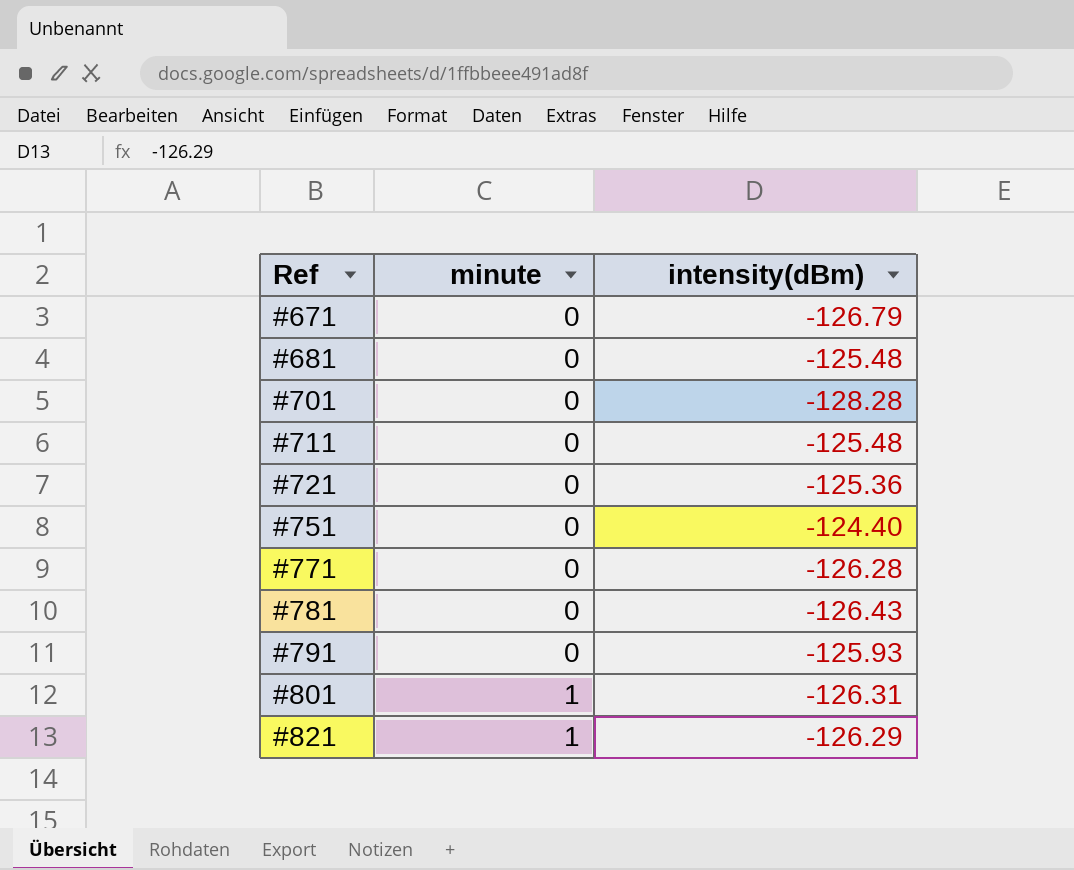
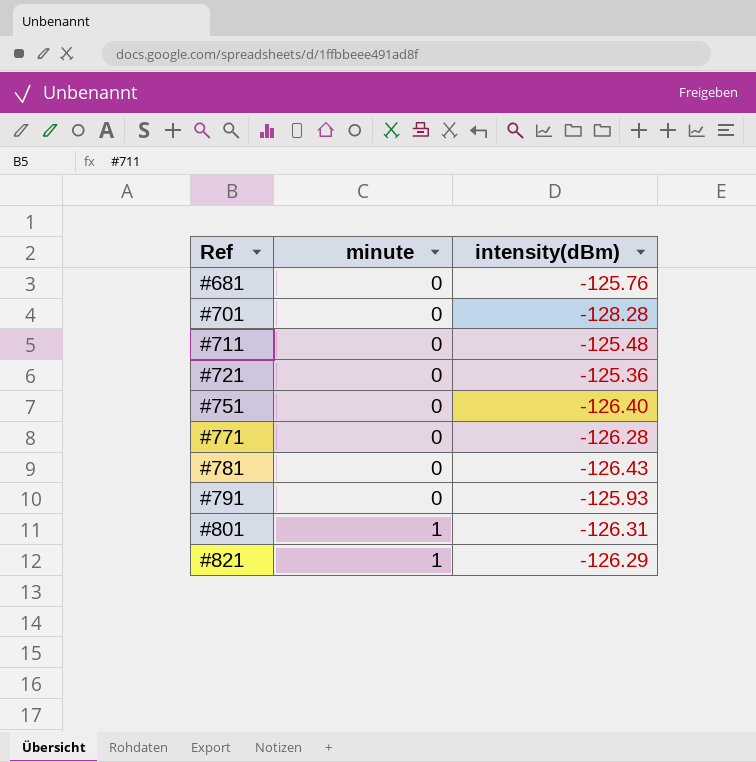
row #671: 0 | -126.79 -> none
#681 | intensity(dBm): -125.48 -> -125.76
#751 | intensity(dBm): -124.40 -> -126.40

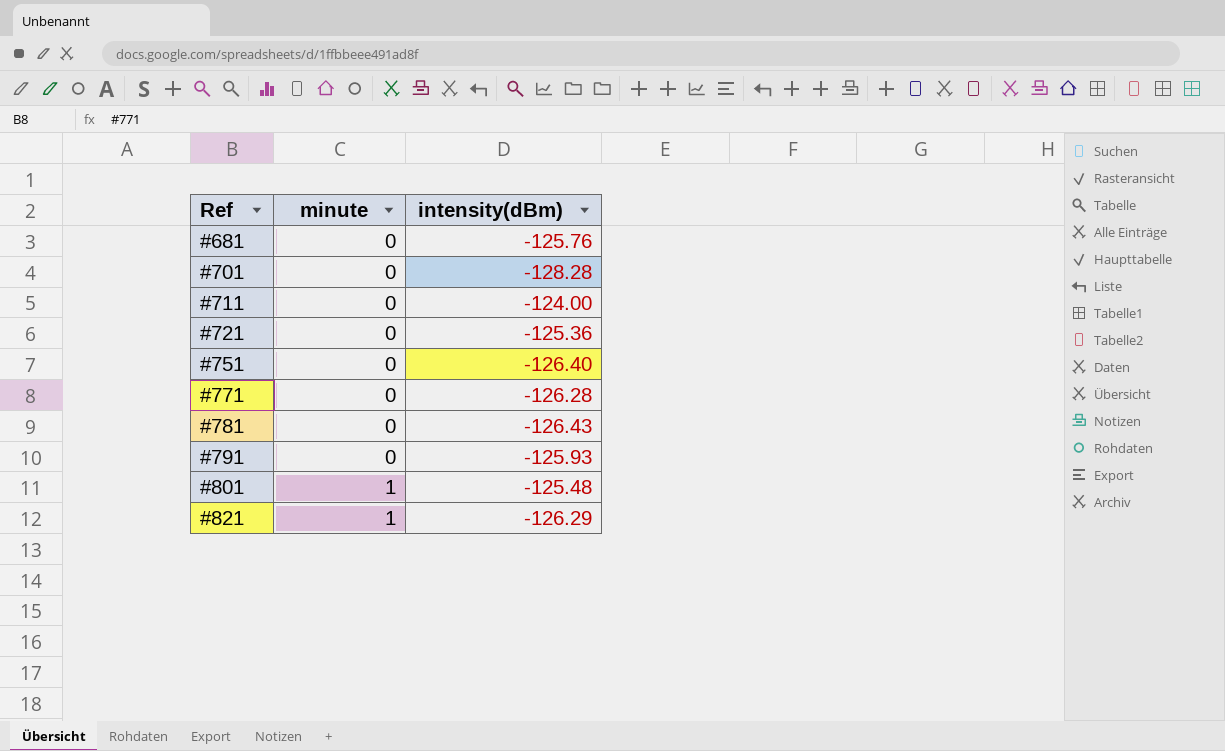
#711 | intensity(dBm): -125.48 -> -124.00
#801 | intensity(dBm): -126.31 -> -125.48

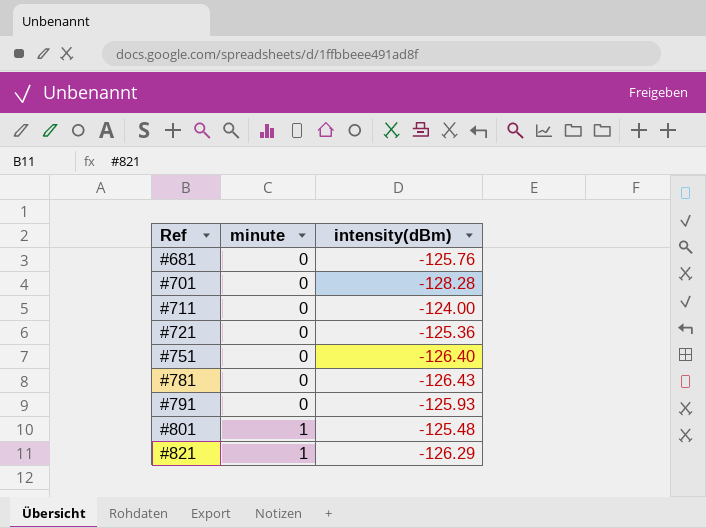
row #771: 0 | -126.28 -> none

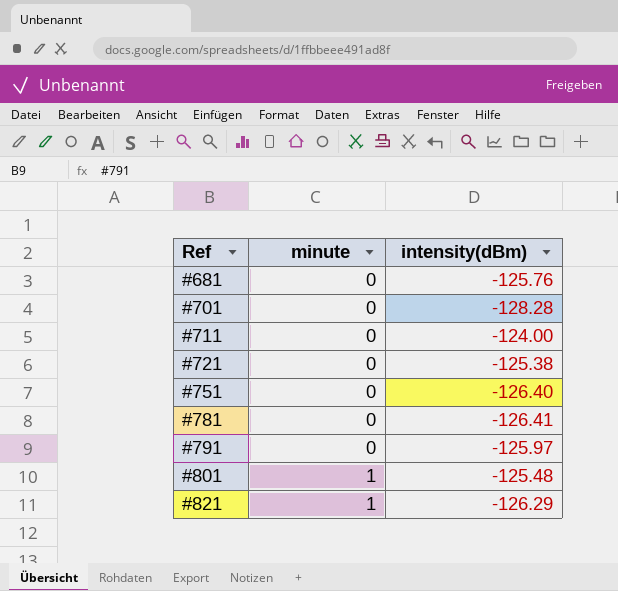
#721 | intensity(dBm): -125.36 -> -125.38
#781 | intensity(dBm): -126.43 -> -126.41
#791 | intensity(dBm): -125.93 -> -125.97

